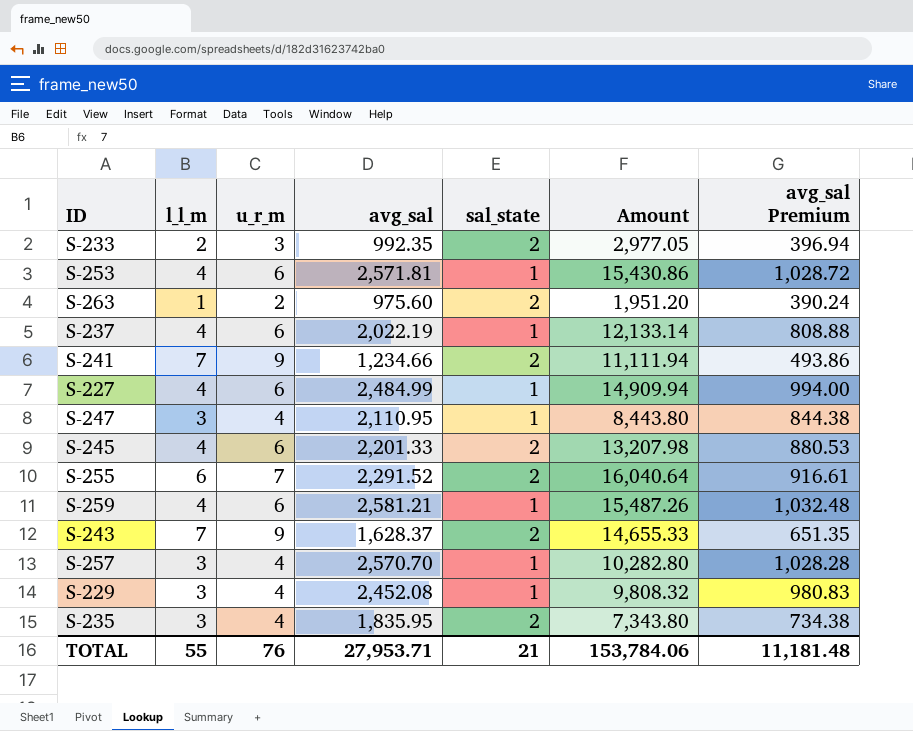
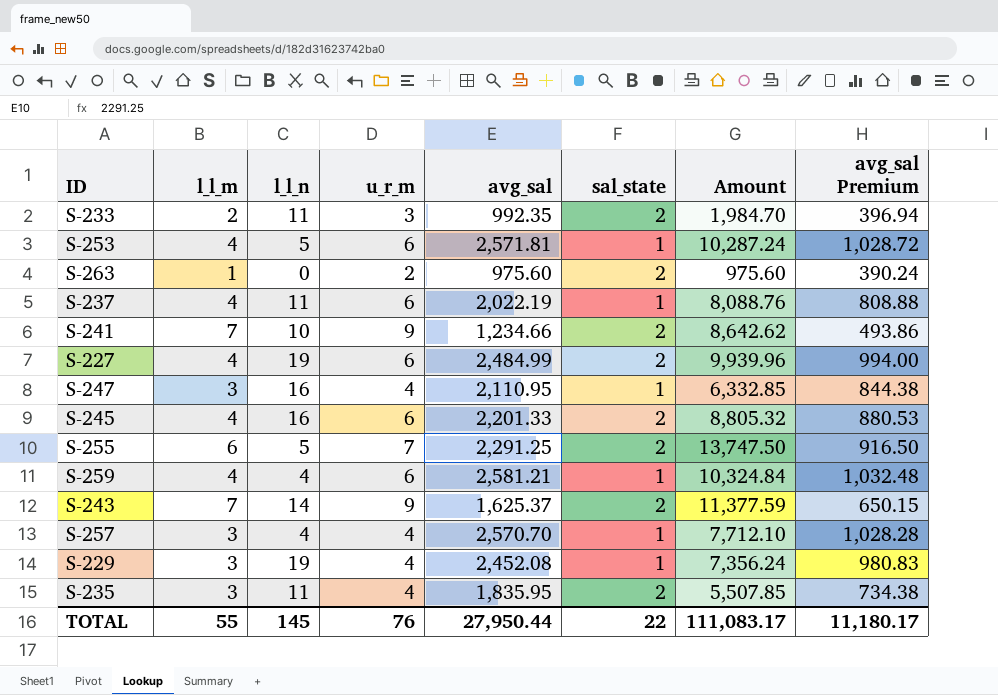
column l_l_n | position: none -> 3
column Amount | formula: [u_r_m] * [avg_sal] -> [l_l_m] * [avg_sal]
S-227 | sal_state: 1 -> 2
S-255 | avg_sal: 2,291.52 -> 2,291.25
S-255 | avg_sal Premium: 916.61 -> 916.50
S-243 | avg_sal: 1,628.37 -> 1,625.37
S-243 | avg_sal Premium: 651.35 -> 650.15
TOTAL | avg_sal: 27,953.71 -> 27,950.44
TOTAL | sal_state: 21 -> 22
TOTAL | Amount: 153,784.06 -> 111,083.17
TOTAL | avg_sal Premium: 11,181.48 -> 11,180.17

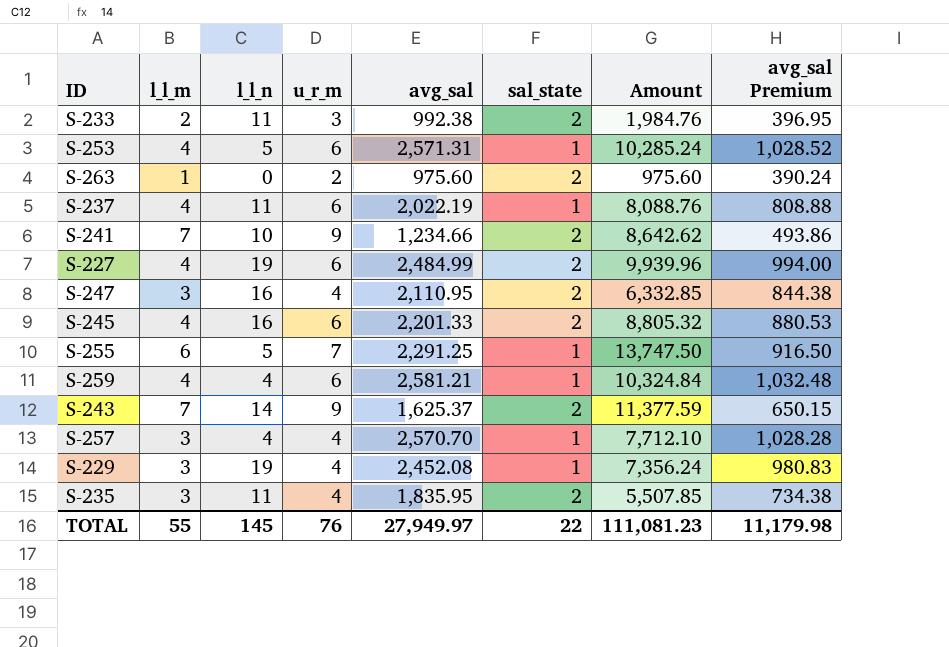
S-233 | avg_sal: 992.35 -> 992.38
S-233 | Amount: 1,984.70 -> 1,984.76
S-233 | avg_sal Premium: 396.94 -> 396.95
S-253 | avg_sal: 2,571.81 -> 2,571.31
S-253 | Amount: 10,287.24 -> 10,285.24
S-253 | avg_sal Premium: 1,028.72 -> 1,028.52
S-247 | sal_state: 1 -> 2
S-255 | sal_state: 2 -> 1
TOTAL | avg_sal: 27,950.44 -> 27,949.97
TOTAL | Amount: 111,083.17 -> 111,081.23
TOTAL | avg_sal Premium: 11,180.17 -> 11,179.98

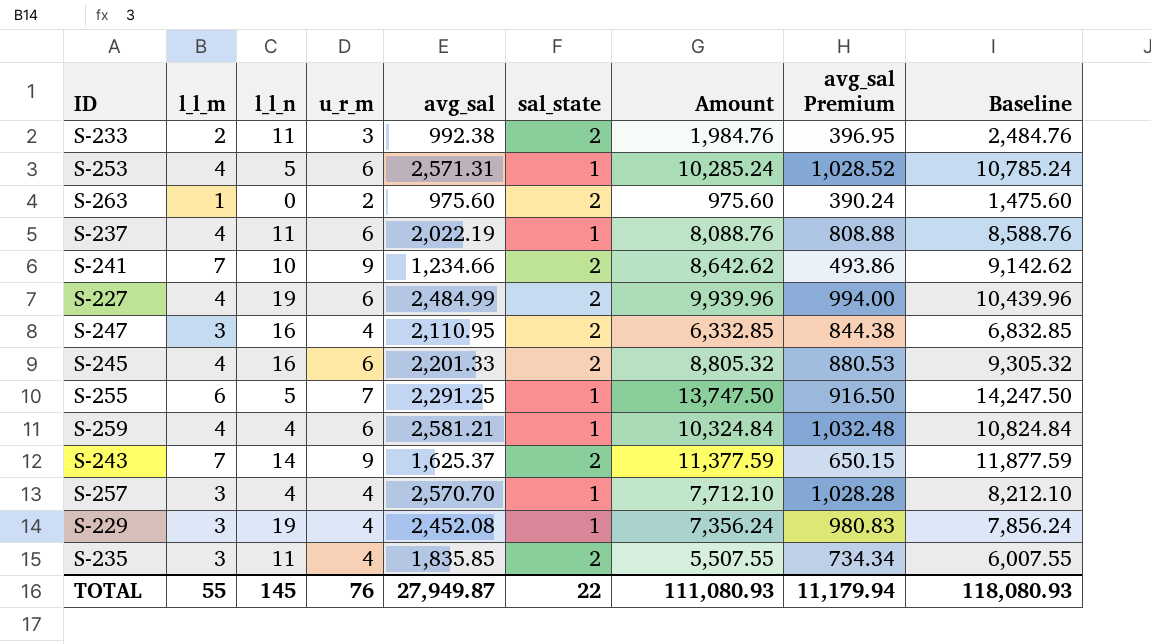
column Baseline | formula: none -> [Amount] + 500
S-235 | avg_sal: 1,835.95 -> 1,835.85
S-235 | Amount: 5,507.85 -> 5,507.55
S-235 | avg_sal Premium: 734.38 -> 734.34
TOTAL | avg_sal: 27,949.97 -> 27,949.87
TOTAL | Amount: 111,081.23 -> 111,080.93
TOTAL | avg_sal Premium: 11,179.98 -> 11,179.94

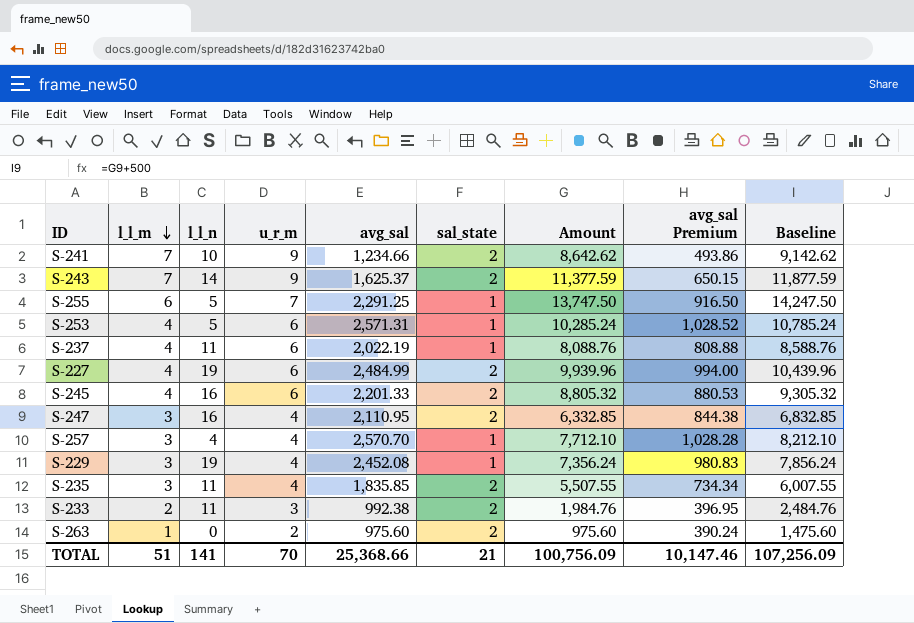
row order: none -> l_l_m descending
row S-259: 4 | 4 | 6 | 2,581.21 | 1 | 10,324.84 | 1,032.48 | 10,824.84 -> none
TOTAL | l_l_m: 55 -> 51
TOTAL | l_l_n: 145 -> 141
TOTAL | u_r_m: 76 -> 70
TOTAL | avg_sal: 27,949.87 -> 25,368.66
TOTAL | sal_state: 22 -> 21
TOTAL | Amount: 111,080.93 -> 100,756.09
TOTAL | avg_sal Premium: 11,179.94 -> 10,147.46
TOTAL | Baseline: 118,080.93 -> 107,256.09

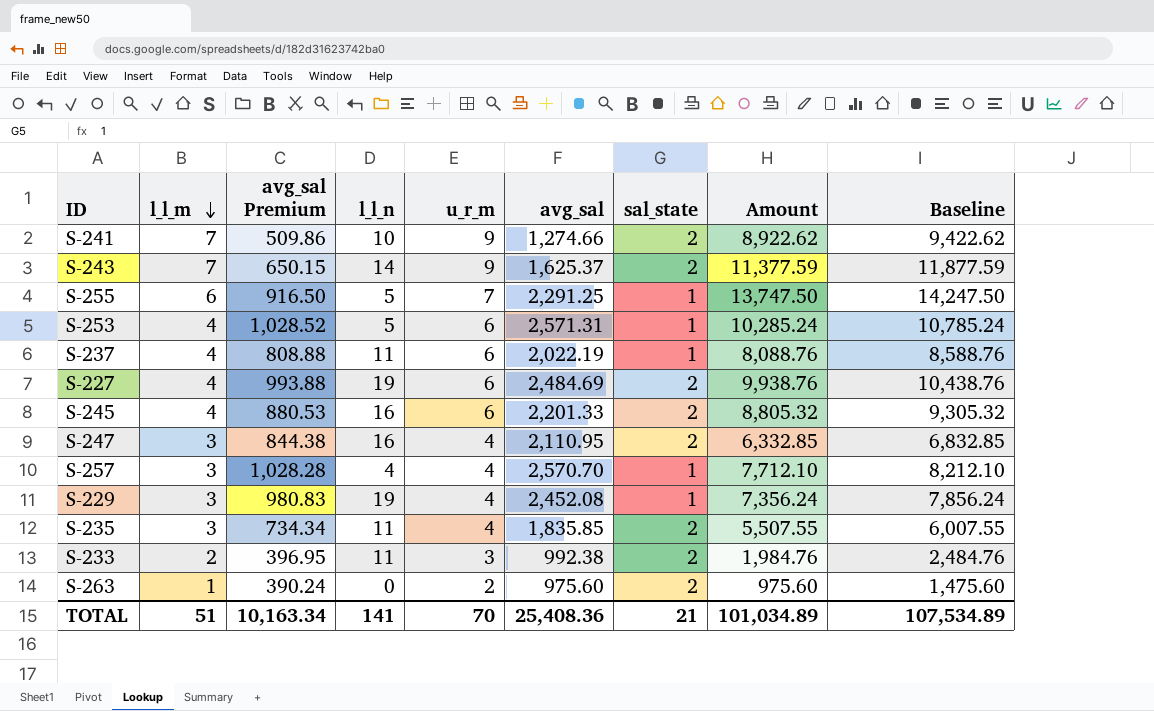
column avg_sal Premium | position: 8 -> 3
S-241 | avg_sal Premium: 493.86 -> 509.86
S-241 | avg_sal: 1,234.66 -> 1,274.66
S-241 | Amount: 8,642.62 -> 8,922.62
S-241 | Baseline: 9,142.62 -> 9,422.62
S-227 | avg_sal Premium: 994.00 -> 993.88
S-227 | avg_sal: 2,484.99 -> 2,484.69
S-227 | Amount: 9,939.96 -> 9,938.76
S-227 | Baseline: 10,439.96 -> 10,438.76
TOTAL | avg_sal Premium: 10,147.46 -> 10,163.34
TOTAL | avg_sal: 25,368.66 -> 25,408.36
TOTAL | Amount: 100,756.09 -> 101,034.89
TOTAL | Baseline: 107,256.09 -> 107,534.89

